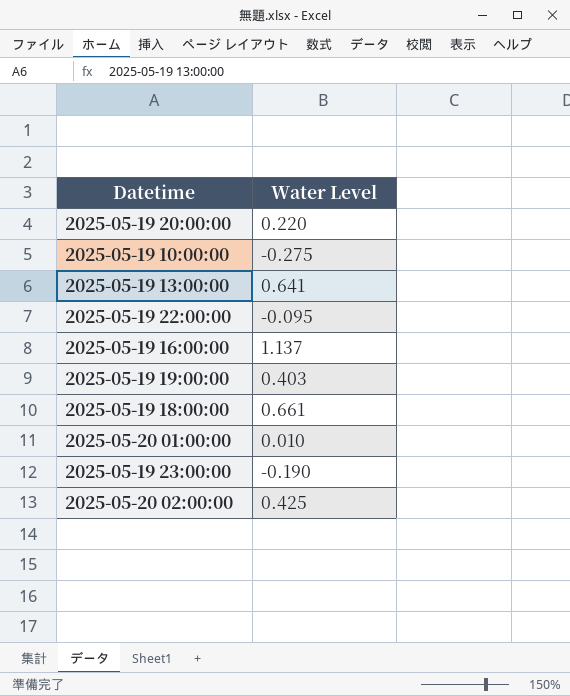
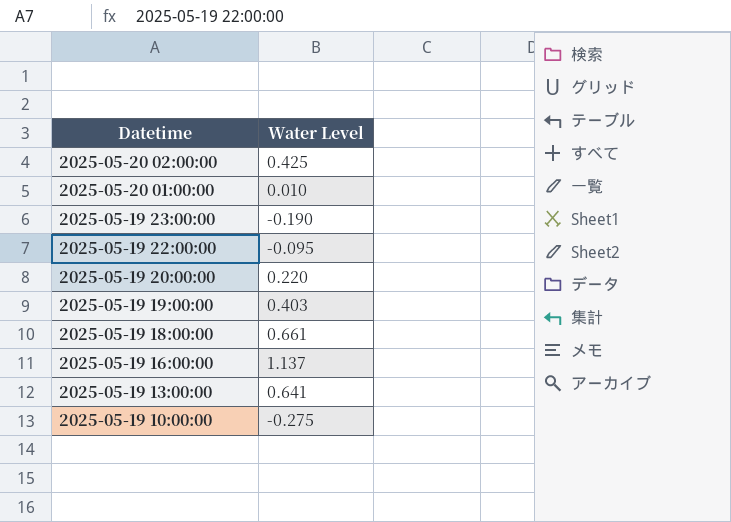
row order: none -> Datetime descending

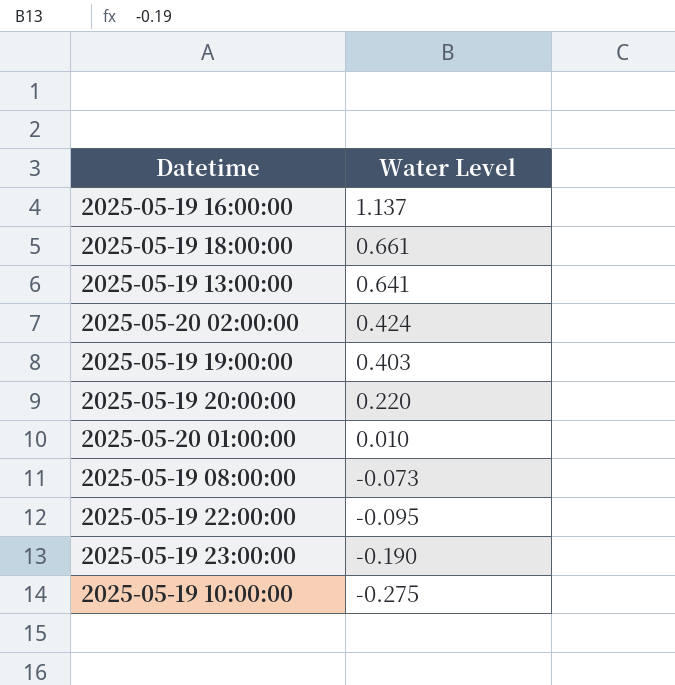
row order: Datetime descending -> Water Level descending
2025-05-20 02:00:00 | Water Level: 0.425 -> 0.424
row 2025-05-19 08:00:00: none -> -0.073

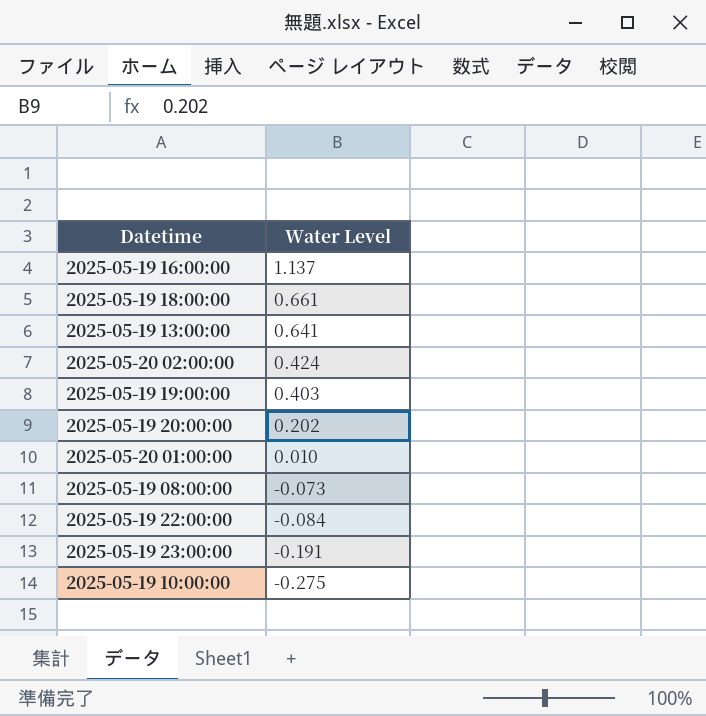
2025-05-19 20:00:00 | Water Level: 0.220 -> 0.202
2025-05-19 22:00:00 | Water Level: -0.095 -> -0.084
2025-05-19 23:00:00 | Water Level: -0.190 -> -0.191

